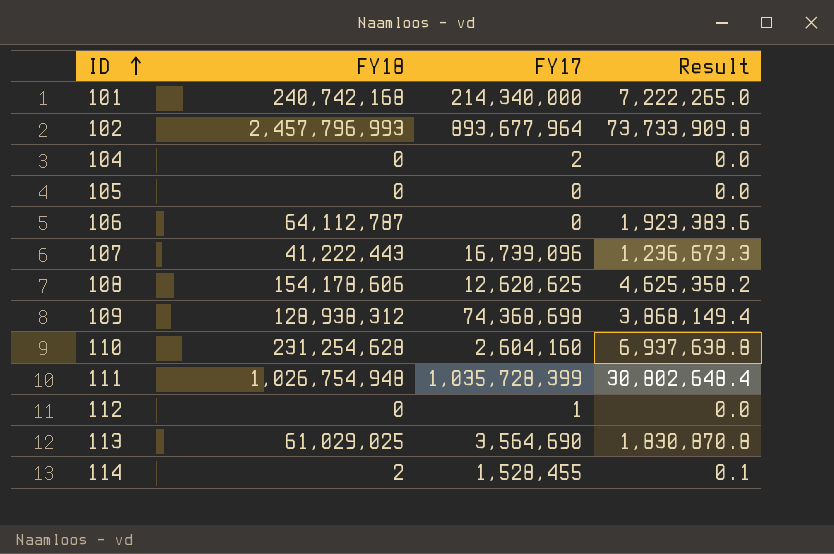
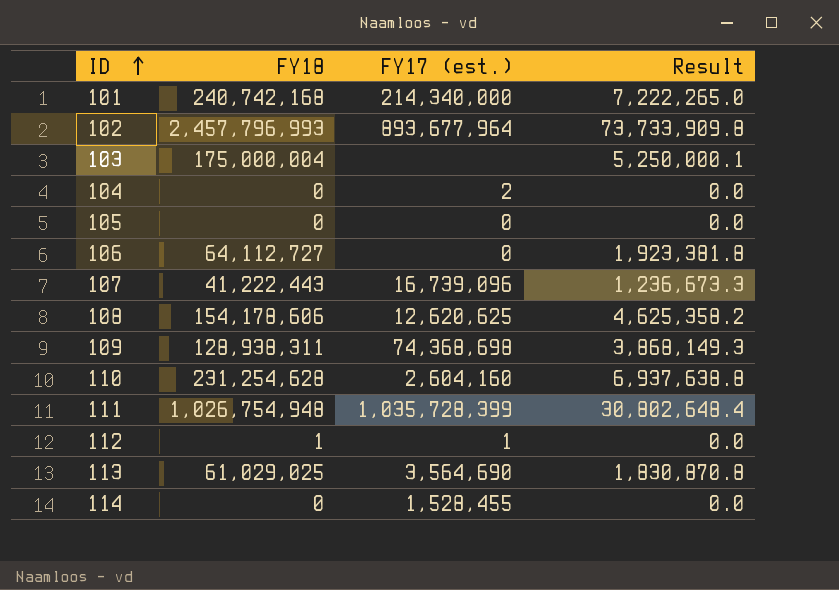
column name: FY17 -> FY17 (est.)
row 103: none -> 175,000,004 | none | 5,250,000.1
106 | FY18: 64,112,787 -> 64,112,727
106 | Result: 1,923,383.6 -> 1,923,381.8
109 | FY18: 128,938,312 -> 128,938,311
109 | Result: 3,868,149.4 -> 3,868,149.3
112 | FY18: 0 -> 1
114 | FY18: 2 -> 0
114 | Result: 0.1 -> 0.0

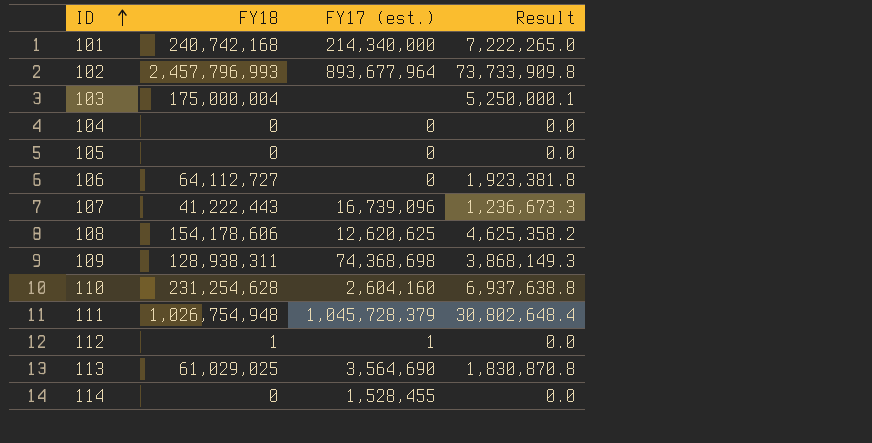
104 | FY17 (est.): 2 -> 0
111 | FY17 (est.): 1,035,728,399 -> 1,045,728,379

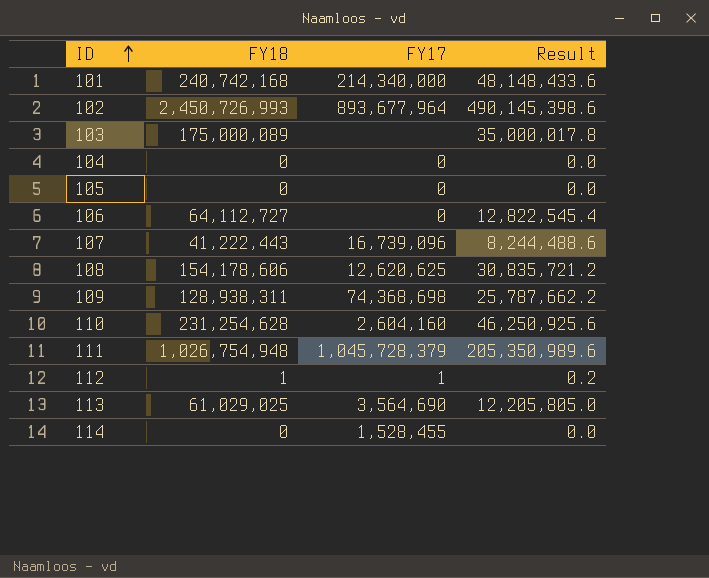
column name: FY17 (est.) -> FY17
column Result | formula: [FY18] * 0.03 -> [FY18] * 0.2
102 | FY18: 2,457,796,993 -> 2,450,726,993
103 | FY18: 175,000,004 -> 175,000,089

